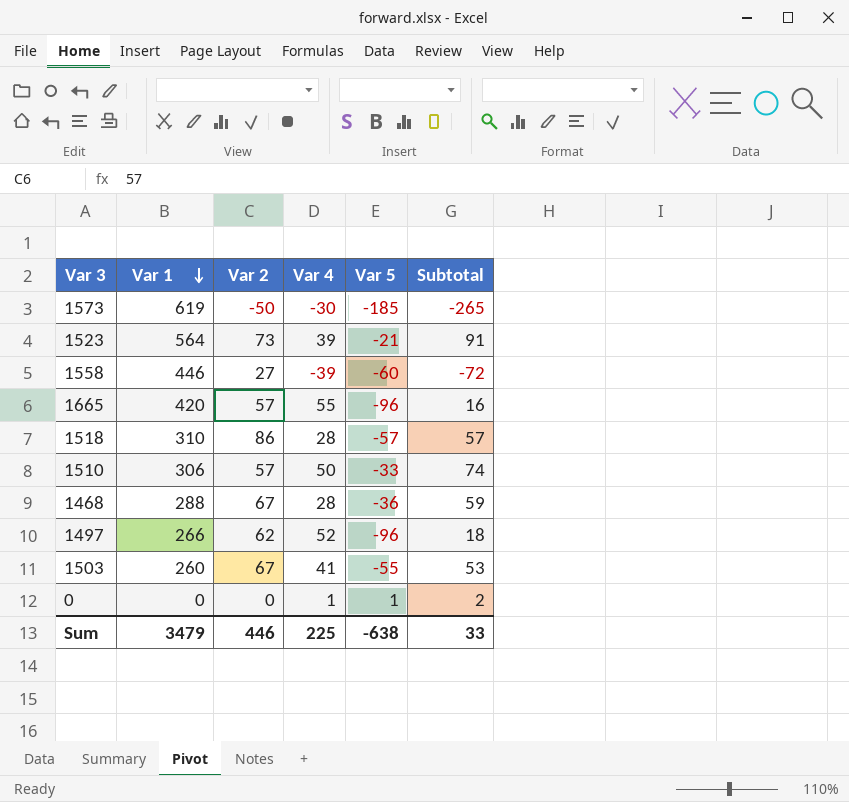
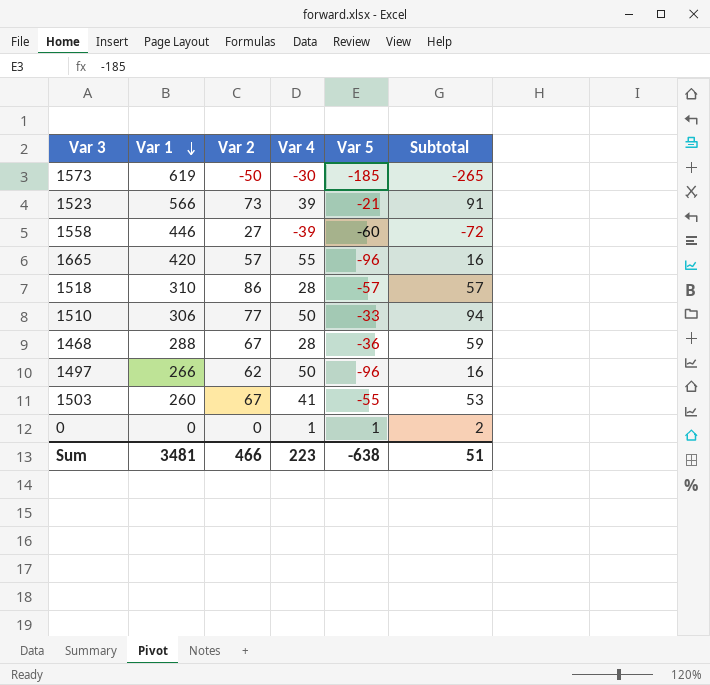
1523 | Var 1: 564 -> 566
1510 | Var 2: 57 -> 77
1510 | Subtotal: 74 -> 94
1497 | Var 4: 52 -> 50
1497 | Subtotal: 18 -> 16
Sum | Var 1: 3479 -> 3481
Sum | Var 2: 446 -> 466
Sum | Var 4: 225 -> 223
Sum | Subtotal: 33 -> 51

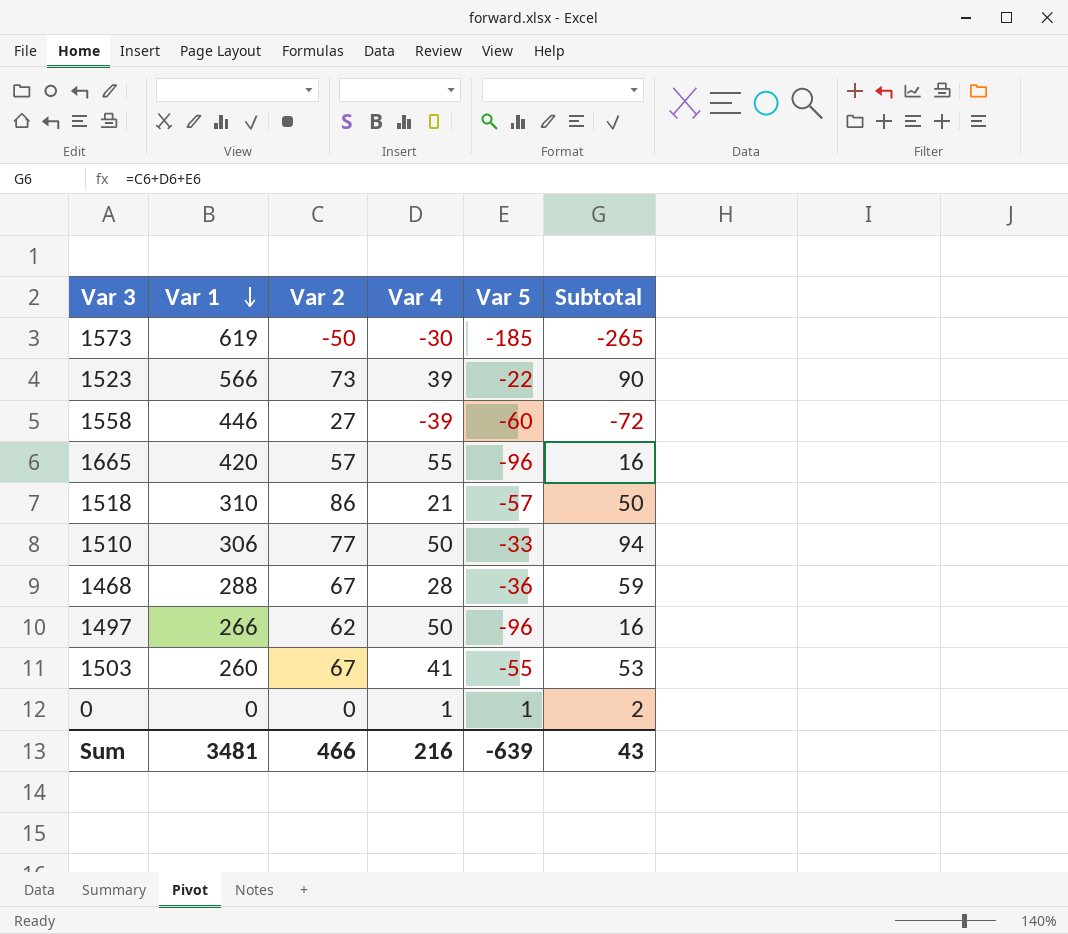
1523 | Var 5: -21 -> -22
1523 | Subtotal: 91 -> 90
1518 | Var 4: 28 -> 21
1518 | Subtotal: 57 -> 50
Sum | Var 4: 223 -> 216
Sum | Var 5: -638 -> -639
Sum | Subtotal: 51 -> 43

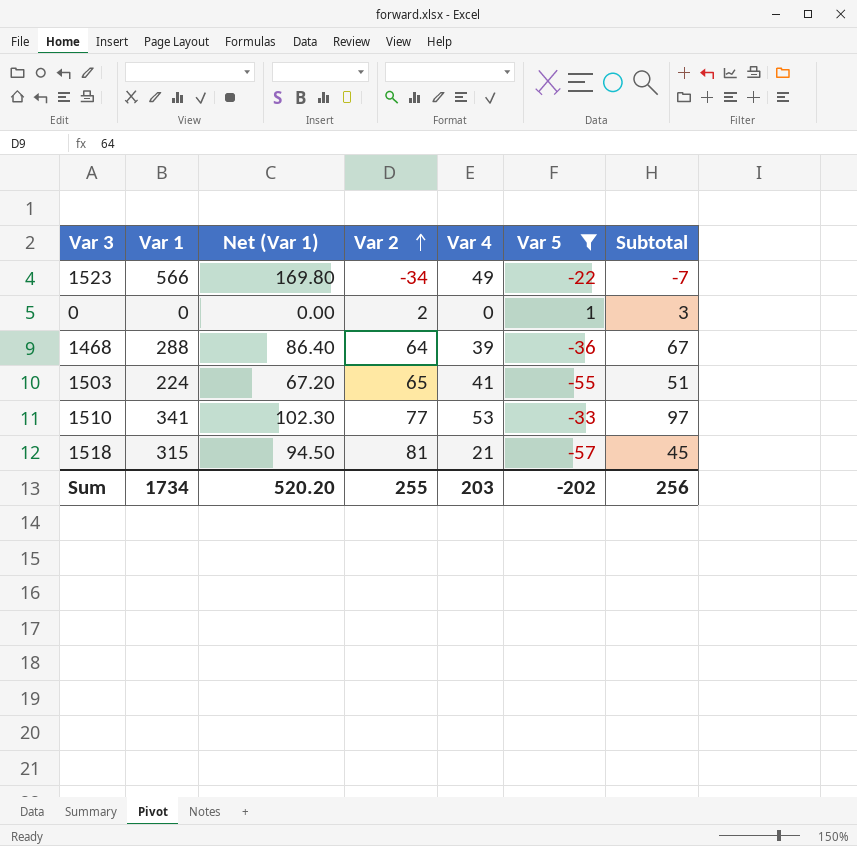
filter: none -> Var 5 >= -57
row order: Var 1 descending -> Var 2 ascending
column Net (Var 1) | formula: none -> [Var 1] * 0.3
1523 | Var 2: 73 -> -34
1523 | Var 4: 39 -> 49
1523 | Subtotal: 90 -> -7
0 | Var 2: 0 -> 2
0 | Var 4: 1 -> 0
0 | Subtotal: 2 -> 3
1468 | Var 2: 67 -> 64
1468 | Var 4: 28 -> 39
1468 | Subtotal: 59 -> 67
1503 | Var 1: 260 -> 224
1503 | Var 2: 67 -> 65
1503 | Subtotal: 53 -> 51
1510 | Var 1: 306 -> 341
1510 | Var 4: 50 -> 53
1510 | Subtotal: 94 -> 97
1518 | Var 1: 310 -> 315
1518 | Var 2: 86 -> 81
1518 | Subtotal: 50 -> 45
Sum | Var 1: 3481 -> 1734
Sum | Var 2: 466 -> 255
Sum | Var 4: 216 -> 203
Sum | Var 5: -639 -> -202
Sum | Subtotal: 43 -> 256

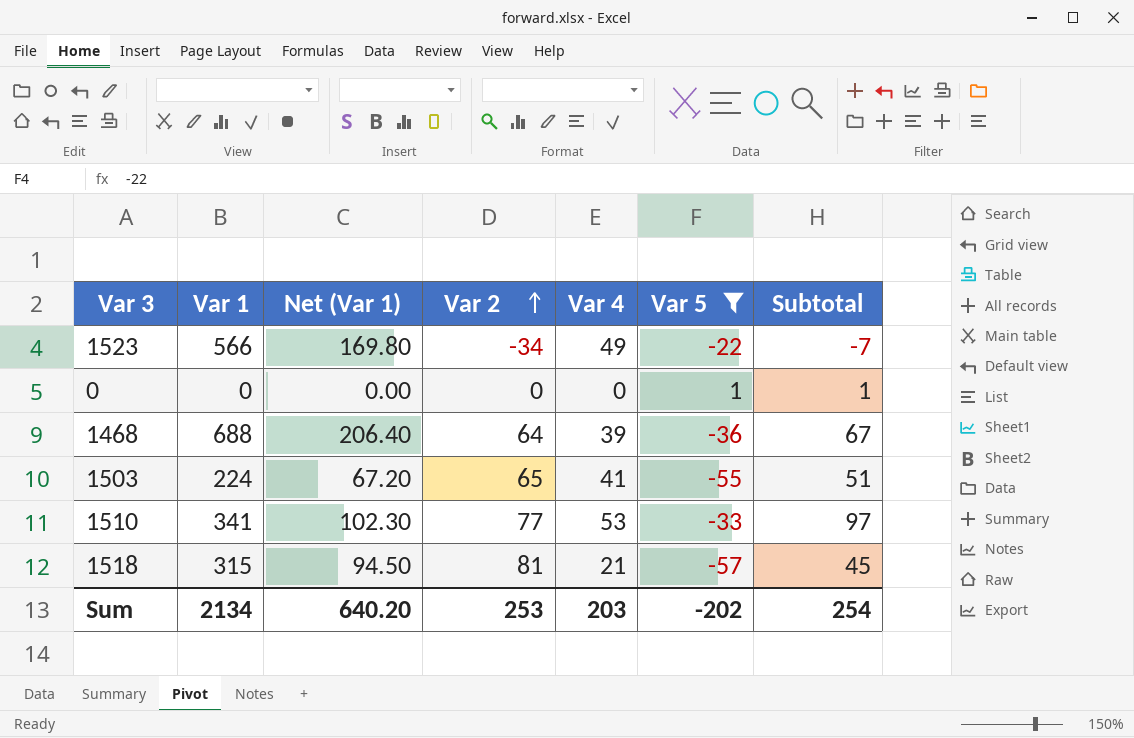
0 | Var 2: 2 -> 0
0 | Subtotal: 3 -> 1
1468 | Var 1: 288 -> 688
1468 | Net (Var 1): 86.40 -> 206.40
Sum | Var 1: 1734 -> 2134
Sum | Net (Var 1): 520.20 -> 640.20
Sum | Var 2: 255 -> 253
Sum | Subtotal: 256 -> 254

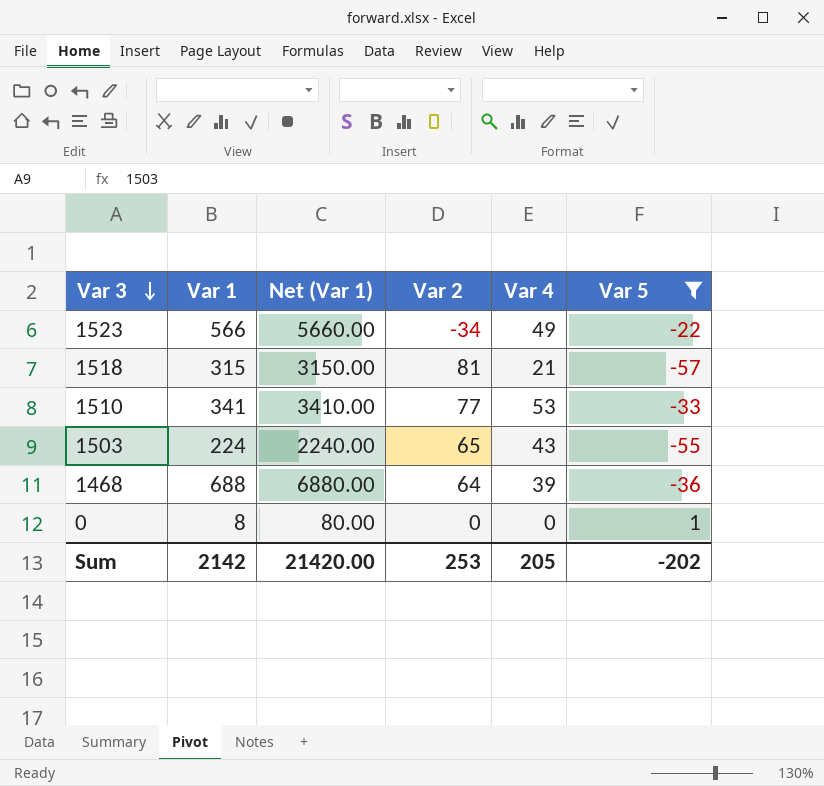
row order: Var 2 ascending -> Var 3 descending
column Subtotal | formula: [Var 2] + [Var 4] + [Var 5] -> none
column Net (Var 1) | formula: [Var 1] * 0.3 -> [Var 1] * 10
1503 | Var 4: 41 -> 43
0 | Var 1: 0 -> 8
Sum | Var 1: 2134 -> 2142
Sum | Net (Var 1): 640.20 -> 21420.00
Sum | Var 4: 203 -> 205

